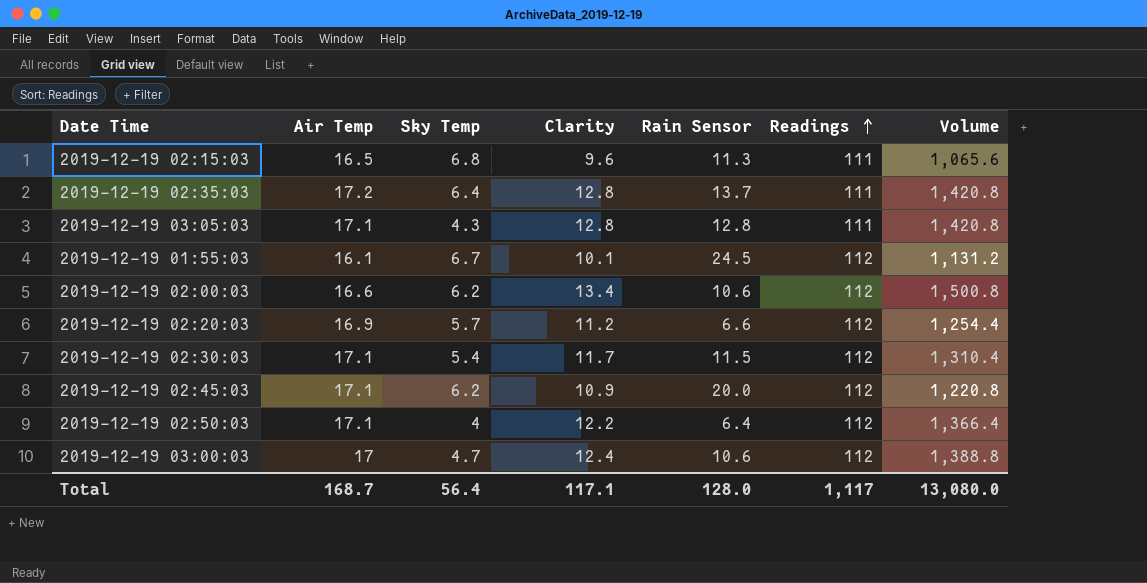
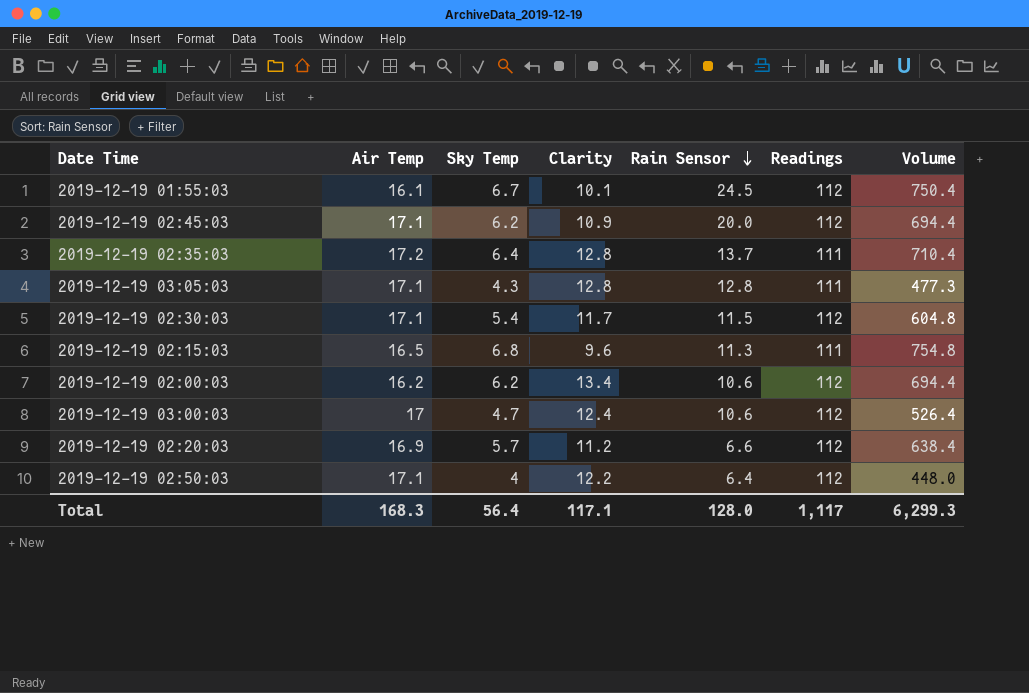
row order: Readings ascending -> Rain Sensor descending
column Volume | formula: [Clarity] * [Readings] -> [Sky Temp] * [Readings]
2019-12-19 02:00:03 | Air Temp: 16.6 -> 16.2
Total | Air Temp: 168.7 -> 168.3
Total | Volume: 13,080.0 -> 6,299.3

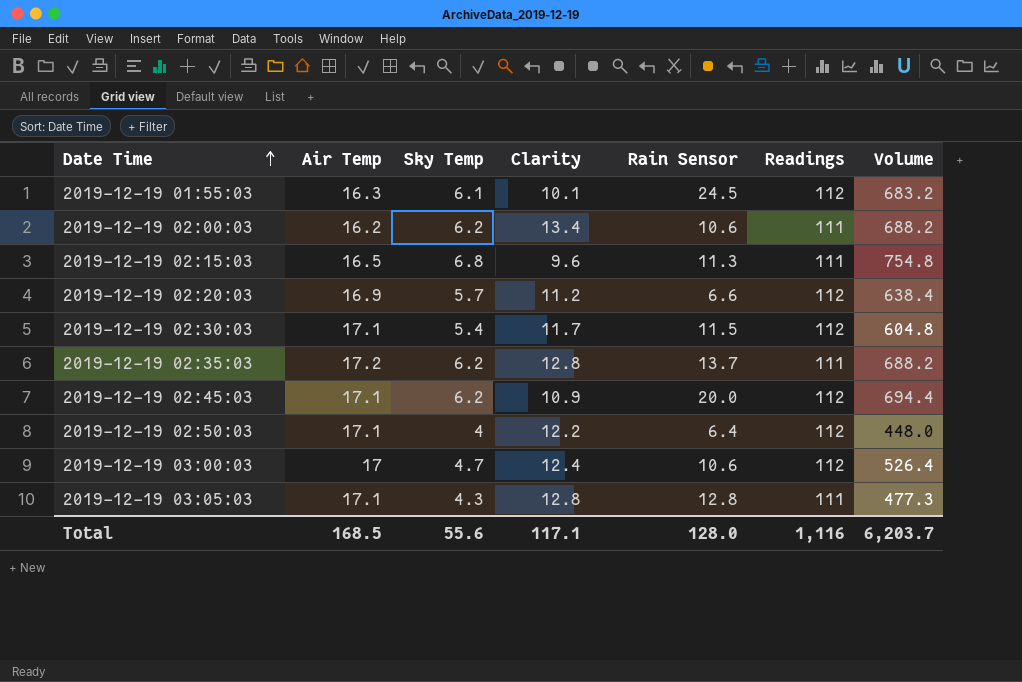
row order: Rain Sensor descending -> Date Time ascending
2019-12-19 01:55:03 | Air Temp: 16.1 -> 16.3
2019-12-19 01:55:03 | Sky Temp: 6.7 -> 6.1
2019-12-19 01:55:03 | Volume: 750.4 -> 683.2
2019-12-19 02:00:03 | Readings: 112 -> 111
2019-12-19 02:00:03 | Volume: 694.4 -> 688.2
2019-12-19 02:35:03 | Sky Temp: 6.4 -> 6.2
2019-12-19 02:35:03 | Volume: 710.4 -> 688.2
Total | Air Temp: 168.3 -> 168.5
Total | Sky Temp: 56.4 -> 55.6
Total | Readings: 1,117 -> 1,116
Total | Volume: 6,299.3 -> 6,203.7

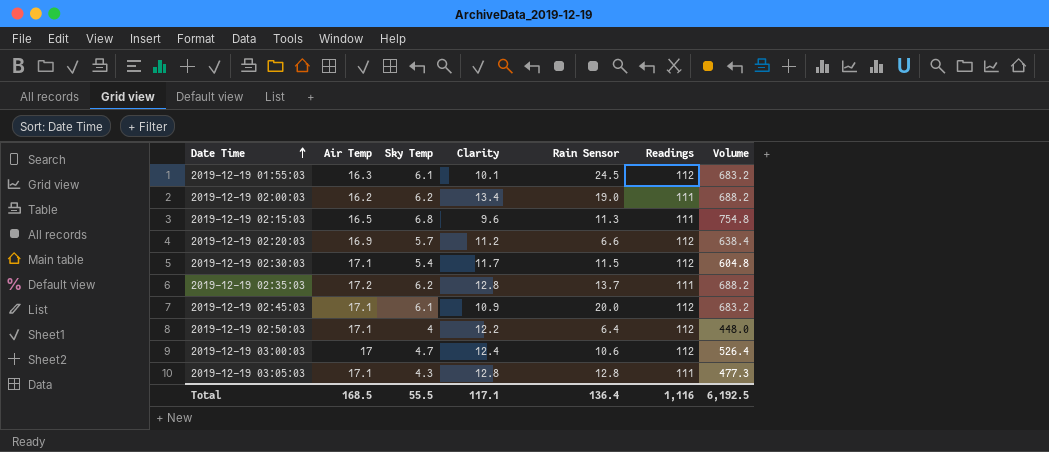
2019-12-19 02:00:03 | Rain Sensor: 10.6 -> 19.0
2019-12-19 02:45:03 | Sky Temp: 6.2 -> 6.1
2019-12-19 02:45:03 | Volume: 694.4 -> 683.2
Total | Sky Temp: 55.6 -> 55.5
Total | Rain Sensor: 128.0 -> 136.4
Total | Volume: 6,203.7 -> 6,192.5

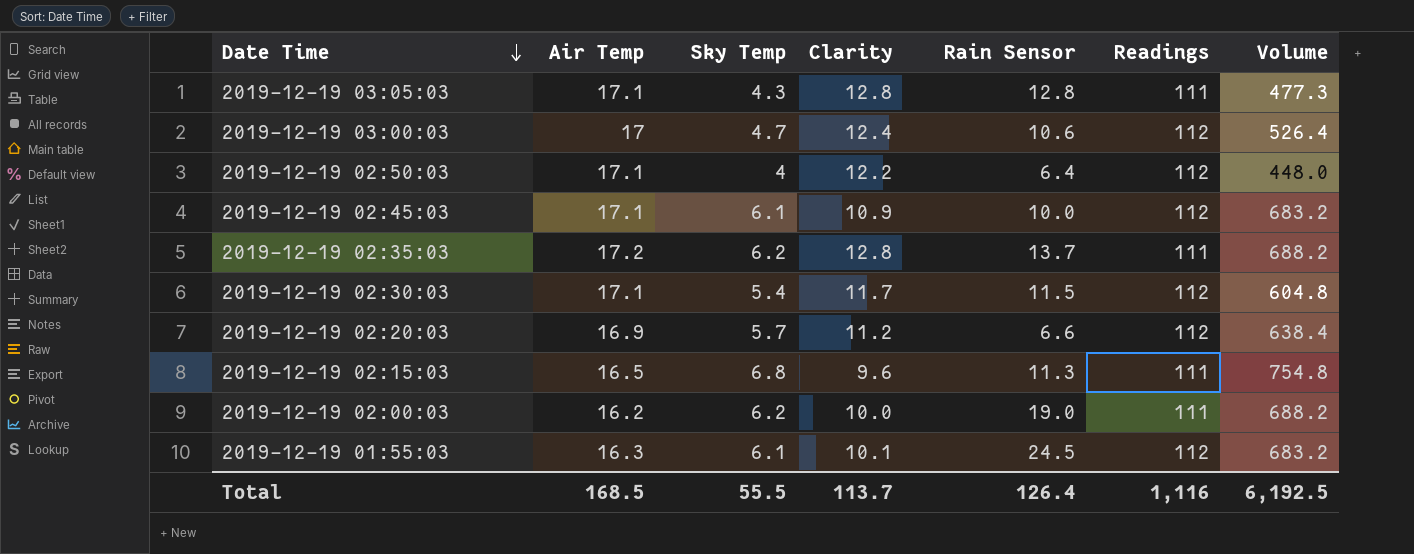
row order: Date Time ascending -> Date Time descending
2019-12-19 02:45:03 | Rain Sensor: 20.0 -> 10.0
2019-12-19 02:00:03 | Clarity: 13.4 -> 10.0
Total | Clarity: 117.1 -> 113.7
Total | Rain Sensor: 136.4 -> 126.4

